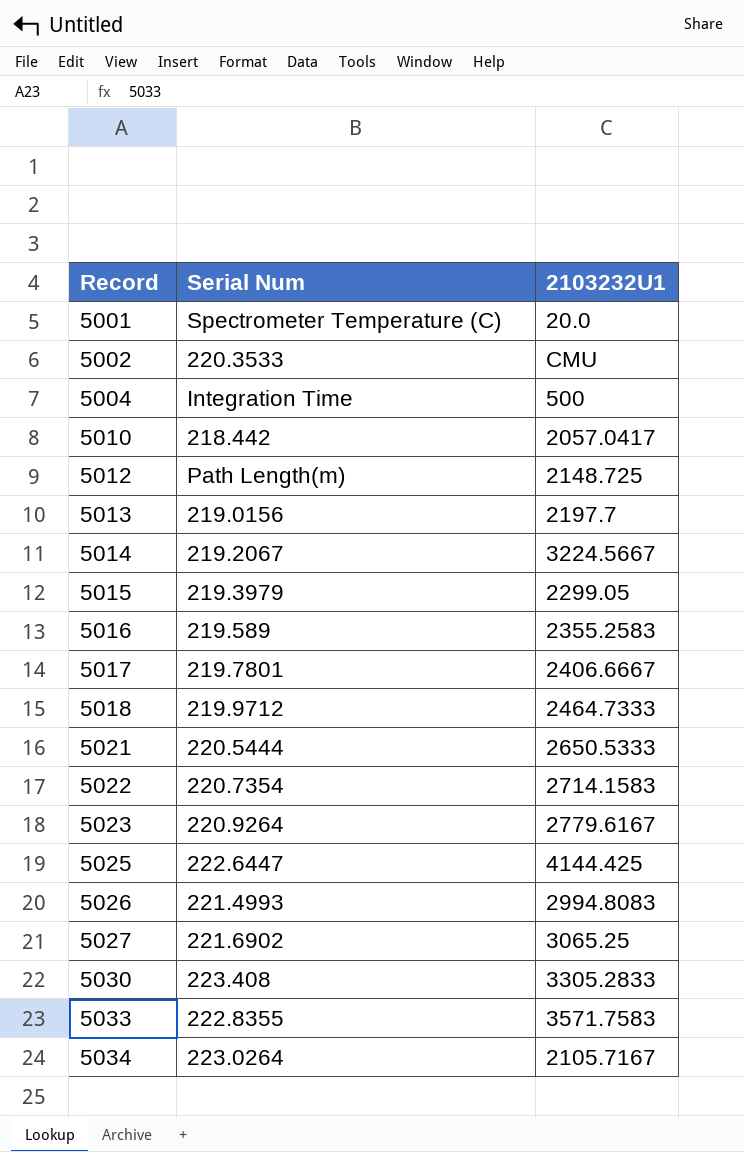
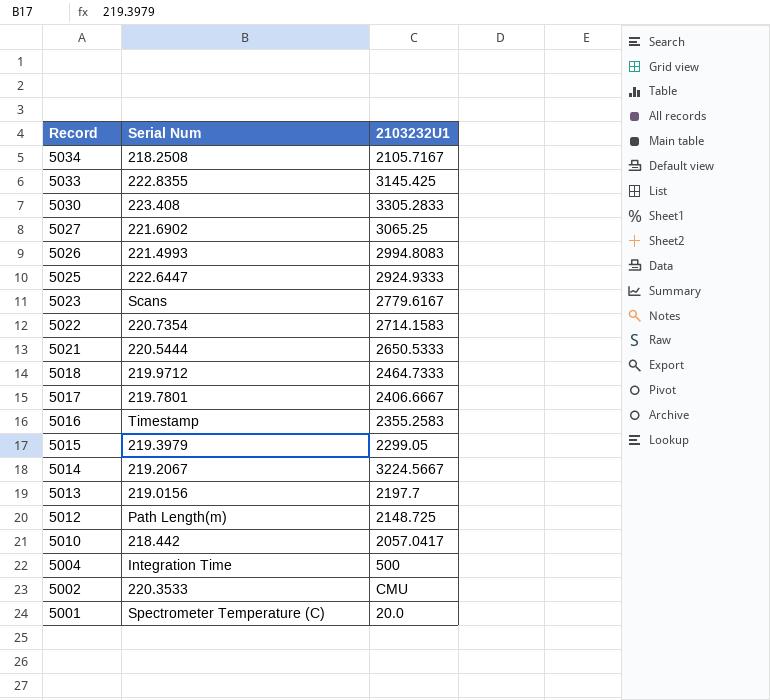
row order: Record ascending -> Record descending
5034 | Serial Num: 223.0264 -> 218.2508
5033 | 2103232U1: 3571.7583 -> 3145.425
5025 | 2103232U1: 4144.425 -> 2924.9333
5023 | Serial Num: 220.9264 -> Scans
5016 | Serial Num: 219.589 -> Timestamp

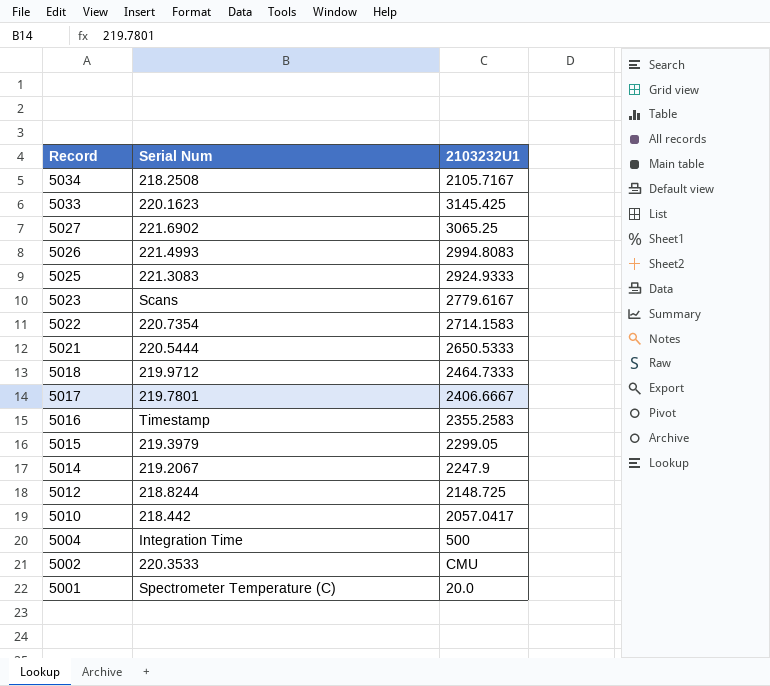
row 5030: 223.408 | 3305.2833 -> none
row 5013: 219.0156 | 2197.7 -> none
5033 | Serial Num: 222.8355 -> 220.1623
5025 | Serial Num: 222.6447 -> 221.3083
5014 | 2103232U1: 3224.5667 -> 2247.9
5012 | Serial Num: Path Length(m) -> 218.8244

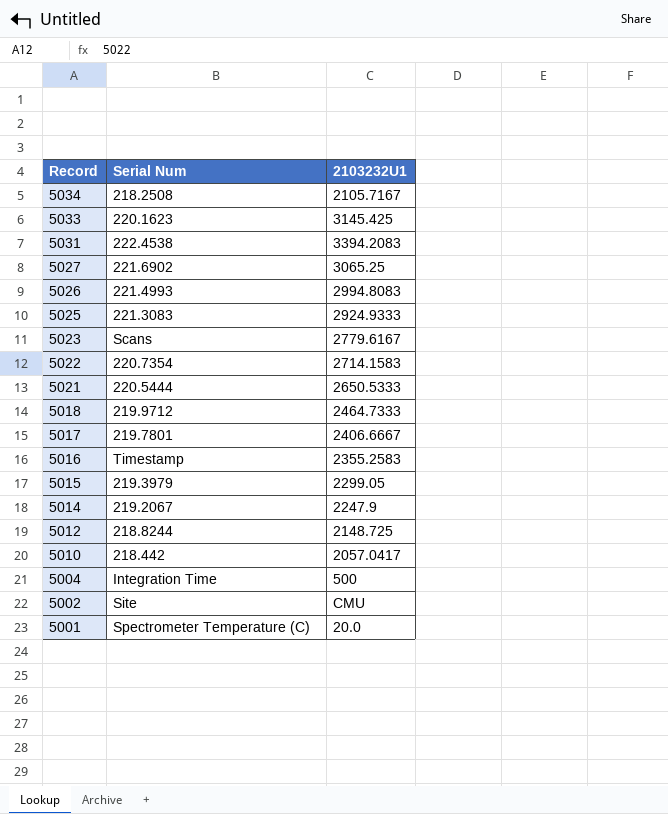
row 5031: none -> 222.4538 | 3394.2083
5002 | Serial Num: 220.3533 -> Site

